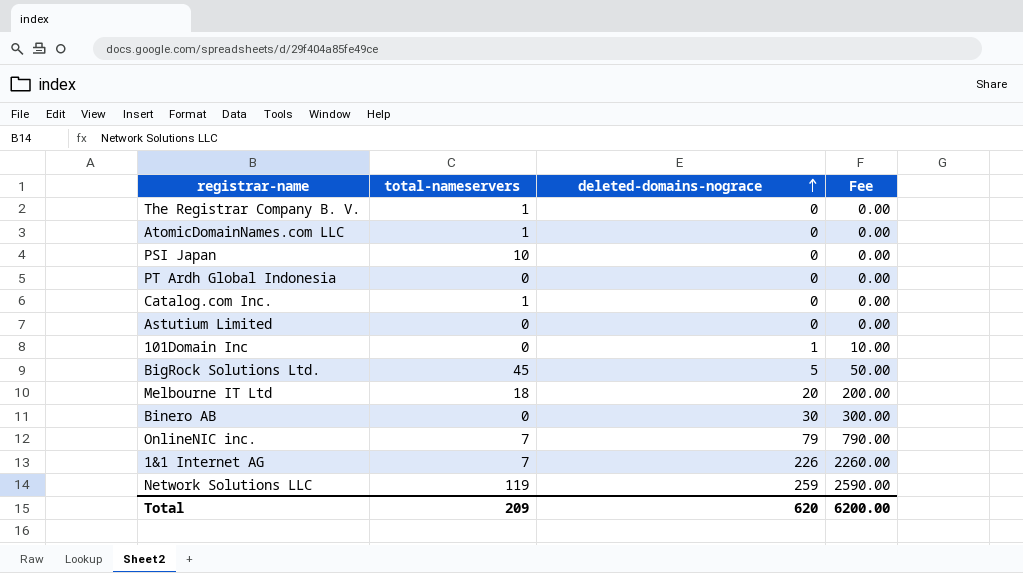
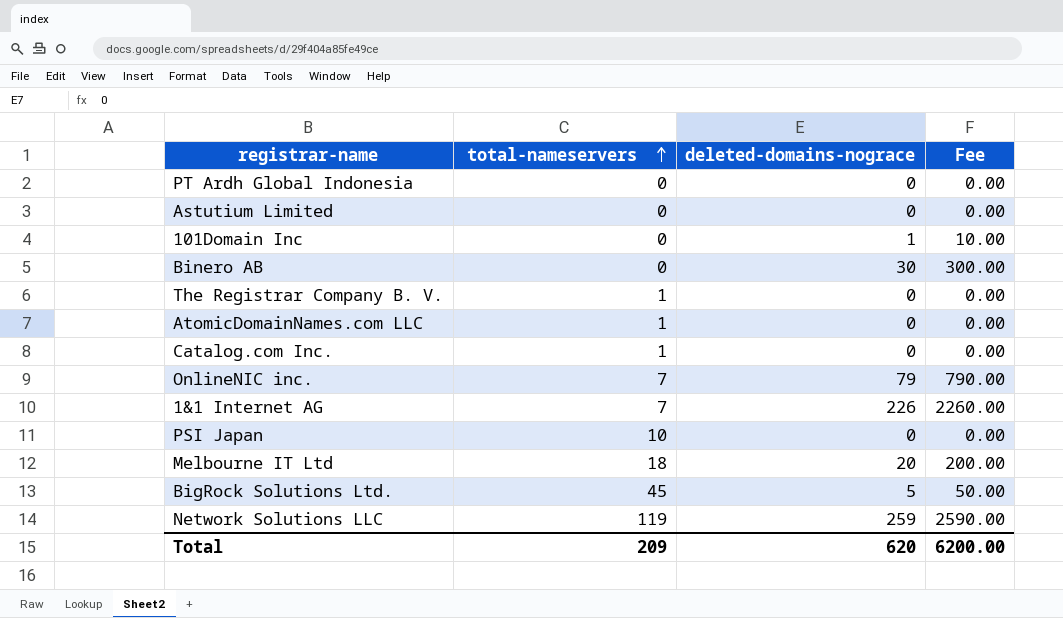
row order: deleted-domains-nograce ascending -> total-nameservers ascending

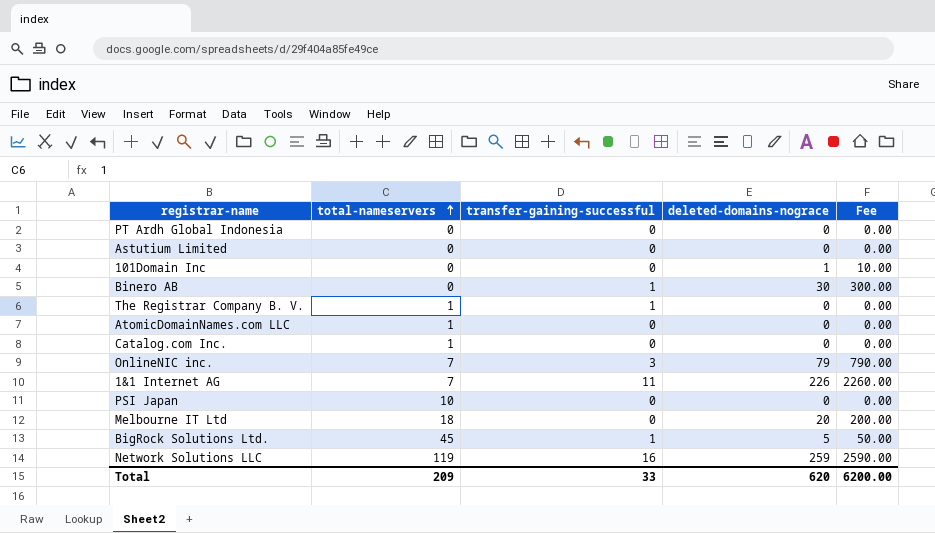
column transfer-gaining-successful | position: none -> 3

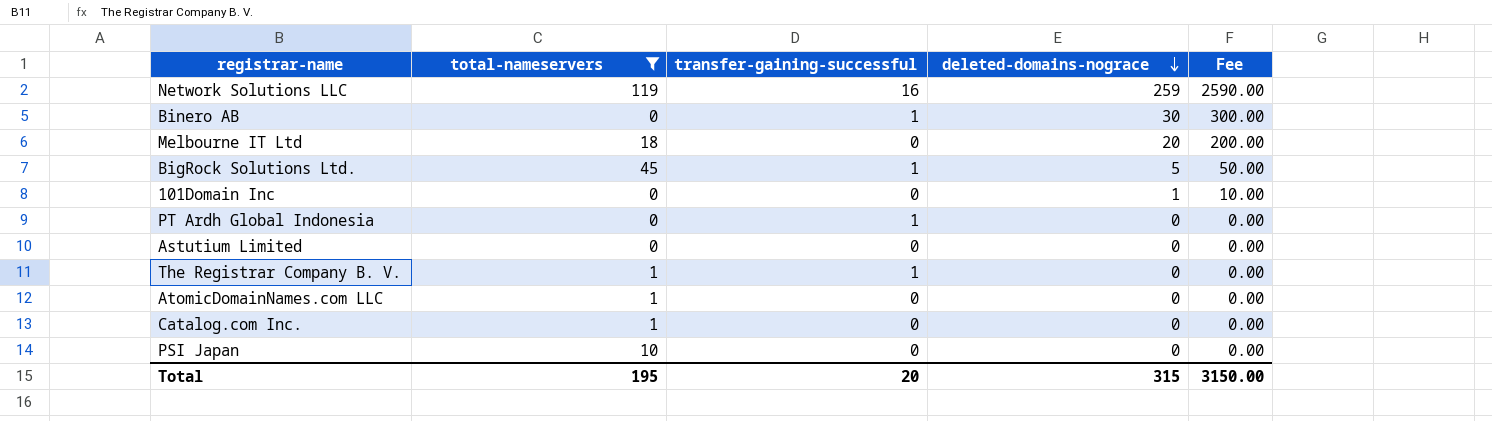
filter: none -> total-nameservers != 7
row order: total-nameservers ascending -> deleted-domains-nograce descending
PT Ardh Global Indonesia | transfer-gaining-successful: 0 -> 1
Total | total-nameservers: 209 -> 195
Total | transfer-gaining-successful: 33 -> 20
Total | deleted-domains-nograce: 620 -> 315
Total | Fee: 6200.00 -> 3150.00

